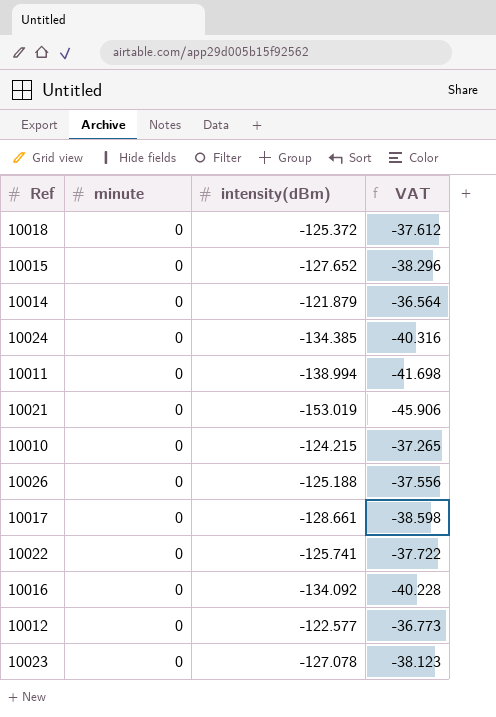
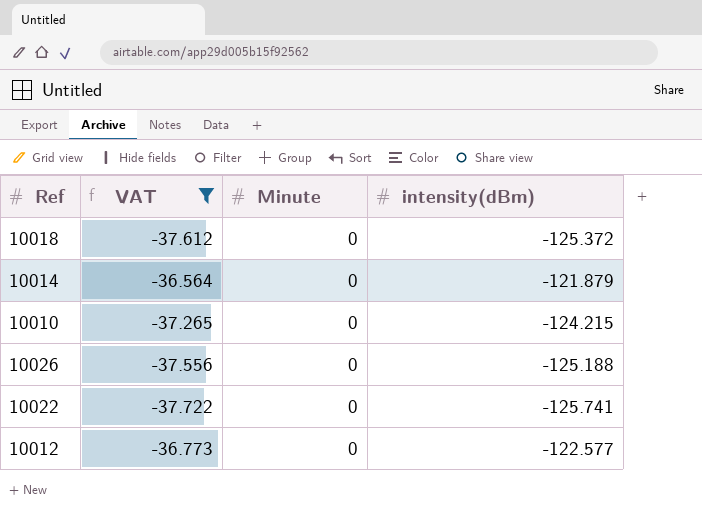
filter: none -> VAT >= -37.722
column VAT | position: 4 -> 2
column name: minute -> Minute

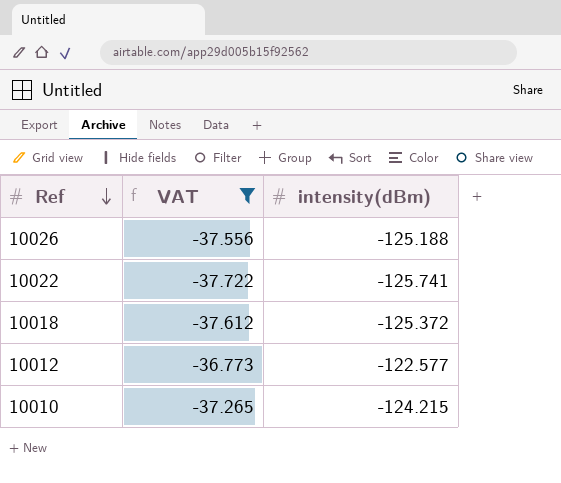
row order: none -> Ref descending
column Minute | position: 3 -> none
row 10014: -36.564 | 0 | -121.879 -> none

